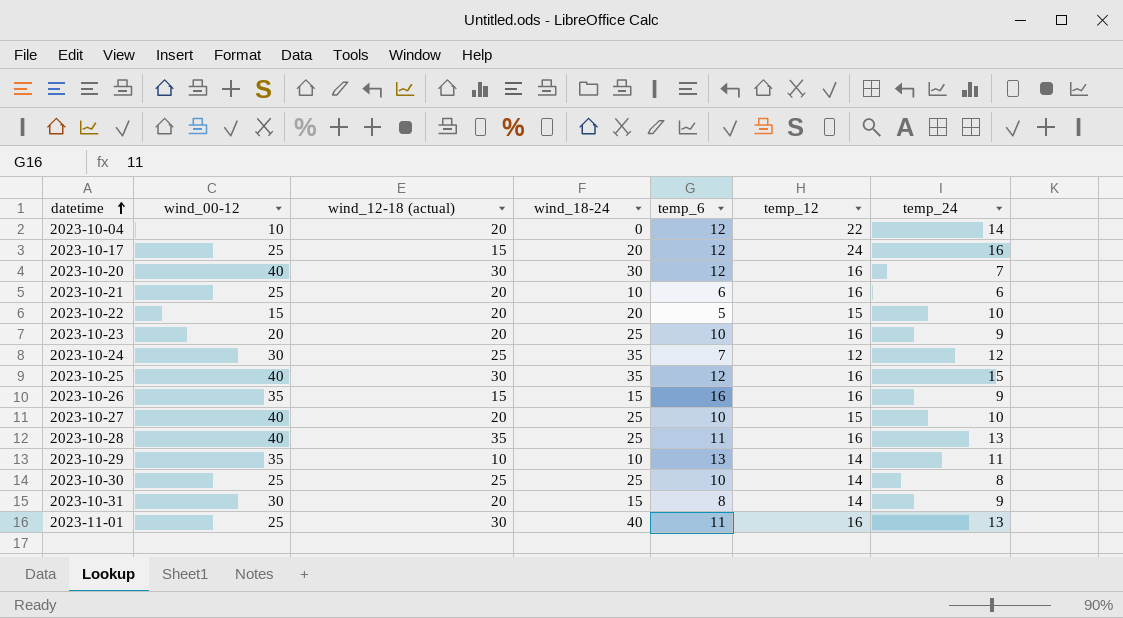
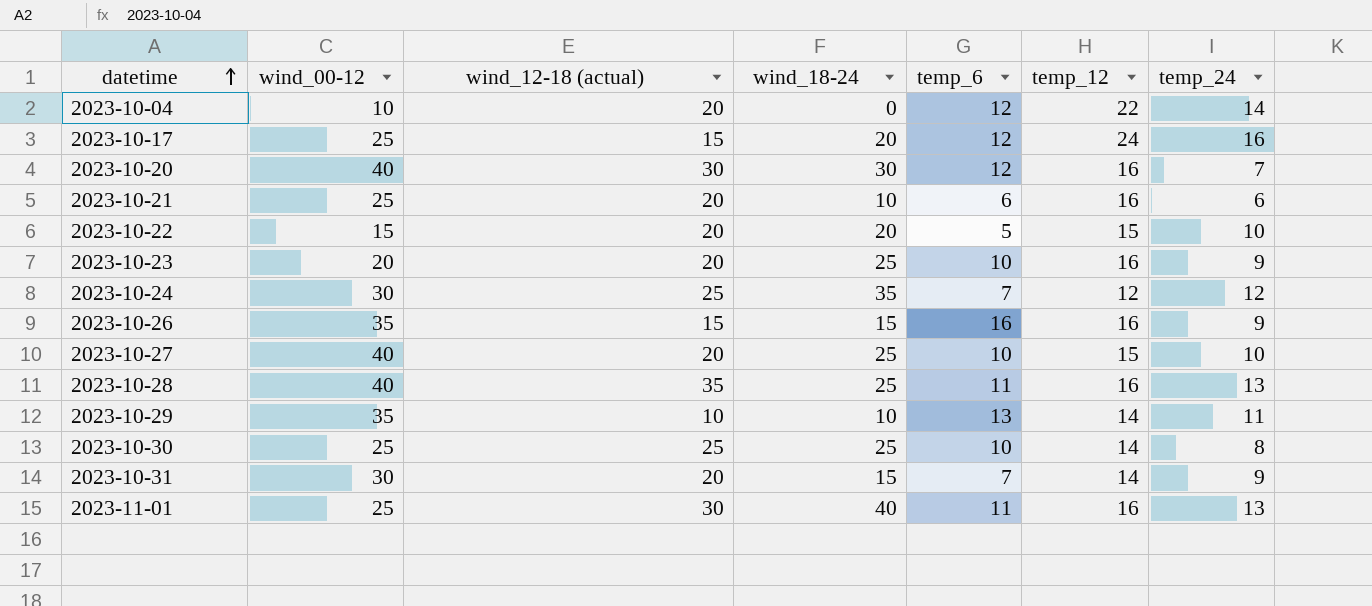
row 2023-10-25: 40 | 30 | 35 | 12 | 16 | 15 -> none
2023-10-31 | temp_6: 8 -> 7

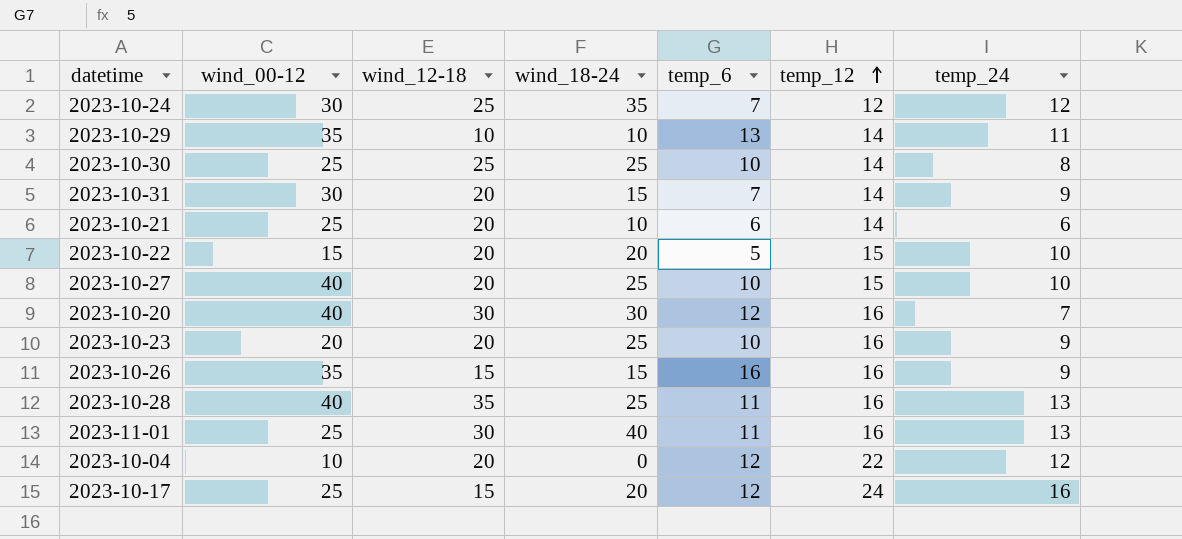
row order: datetime ascending -> temp_12 ascending
column name: wind_12-18 (actual) -> wind_12-18
2023-10-21 | temp_12: 16 -> 14
2023-10-04 | temp_24: 14 -> 12

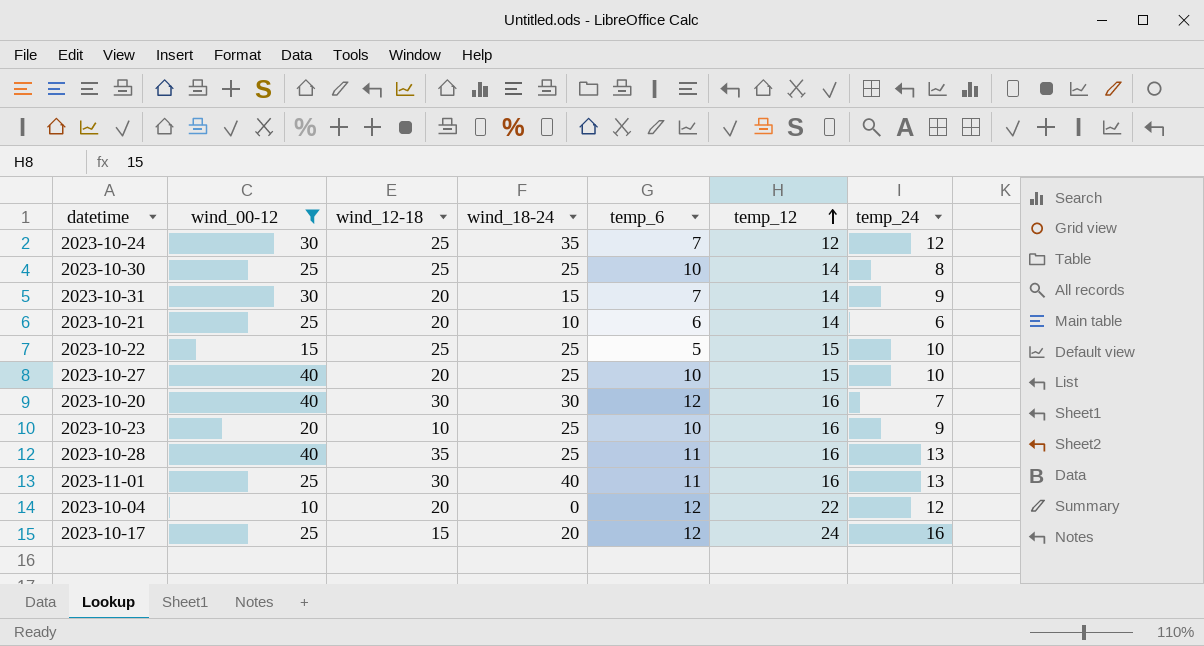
filter: none -> wind_00-12 != 35
2023-10-22 | wind_12-18: 20 -> 25
2023-10-22 | wind_18-24: 20 -> 25
2023-10-23 | wind_12-18: 20 -> 10

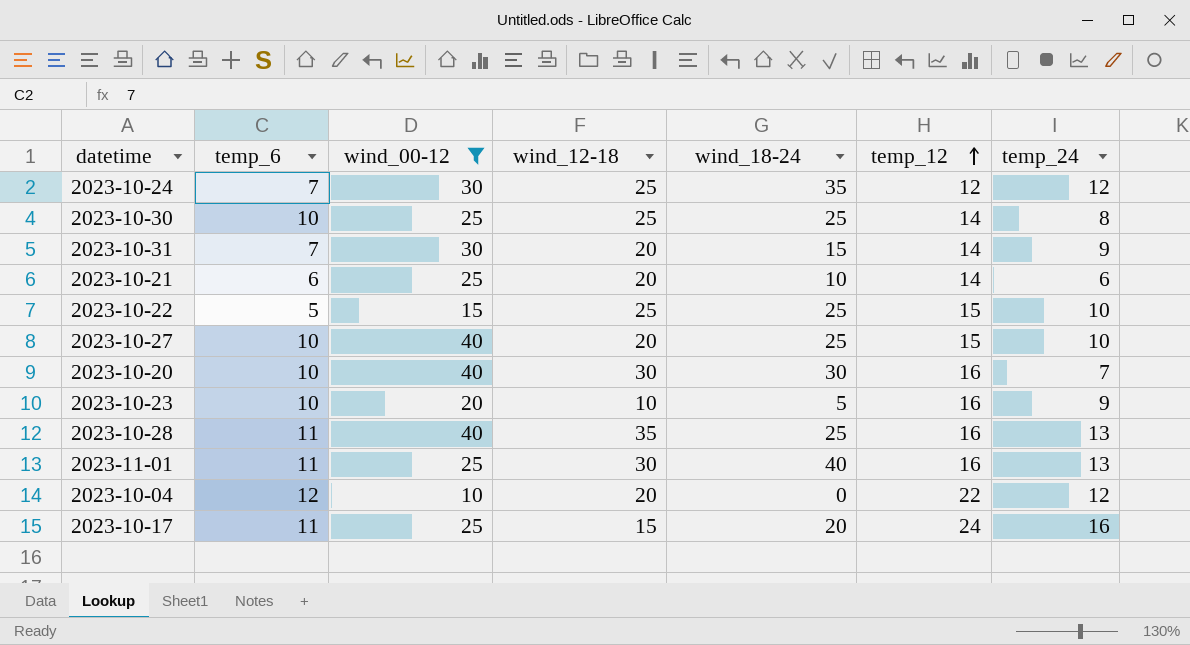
column temp_6 | position: 5 -> 2
2023-10-20 | temp_6: 12 -> 10
2023-10-23 | wind_18-24: 25 -> 5
2023-10-17 | temp_6: 12 -> 11

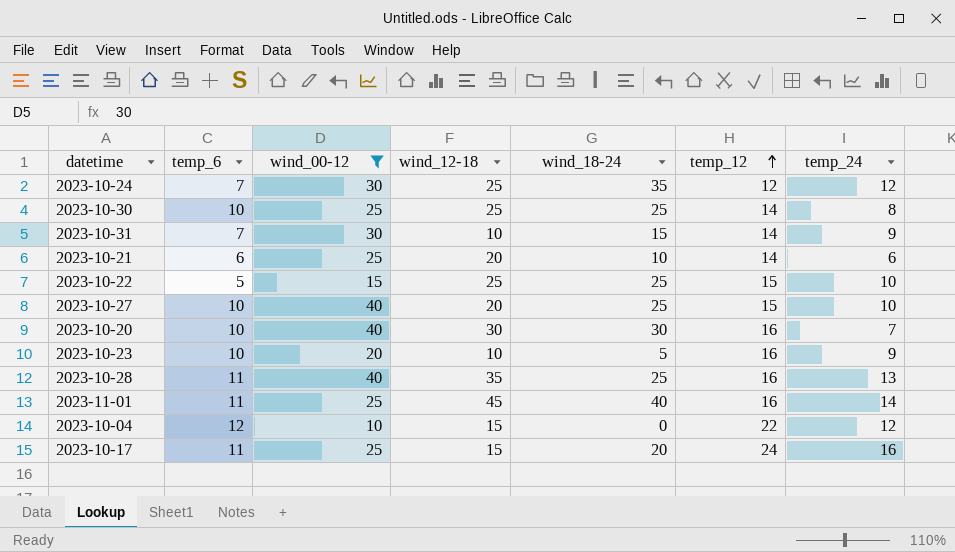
2023-10-31 | wind_12-18: 20 -> 10
2023-11-01 | wind_12-18: 30 -> 45
2023-11-01 | temp_24: 13 -> 14
2023-10-04 | wind_12-18: 20 -> 15

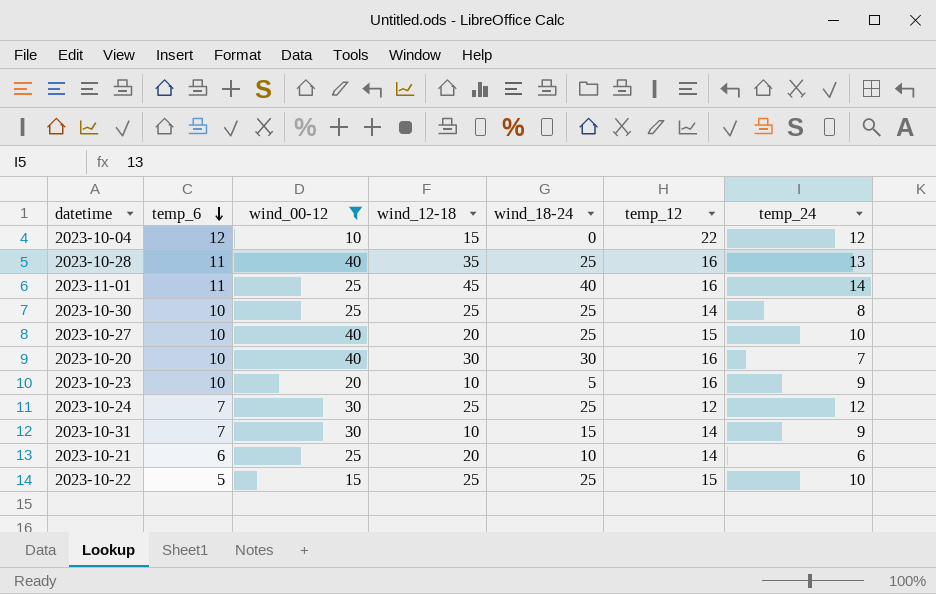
row order: temp_12 ascending -> temp_6 descending
row 2023-10-17: 11 | 25 | 15 | 20 | 24 | 16 -> none
2023-10-24 | wind_18-24: 35 -> 25

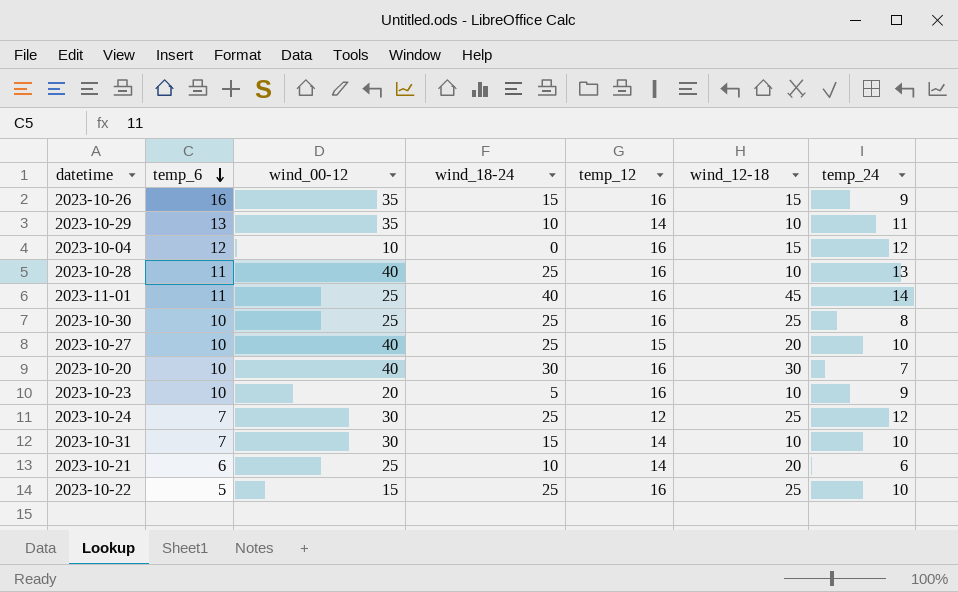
filter: wind_00-12 != 35 -> none
column wind_12-18 | position: 4 -> 6
2023-10-04 | temp_12: 22 -> 16
2023-10-28 | wind_12-18: 35 -> 10
2023-10-30 | temp_12: 14 -> 16
2023-10-31 | temp_24: 9 -> 10
2023-10-22 | temp_12: 15 -> 16

